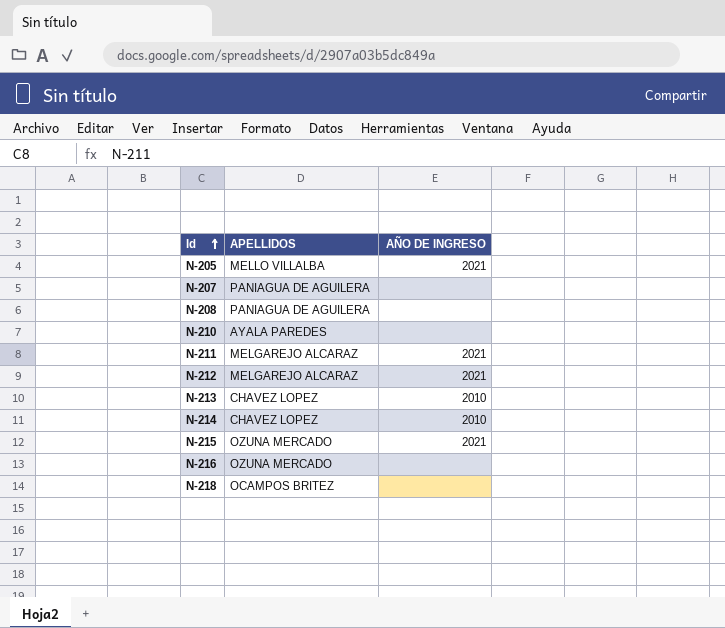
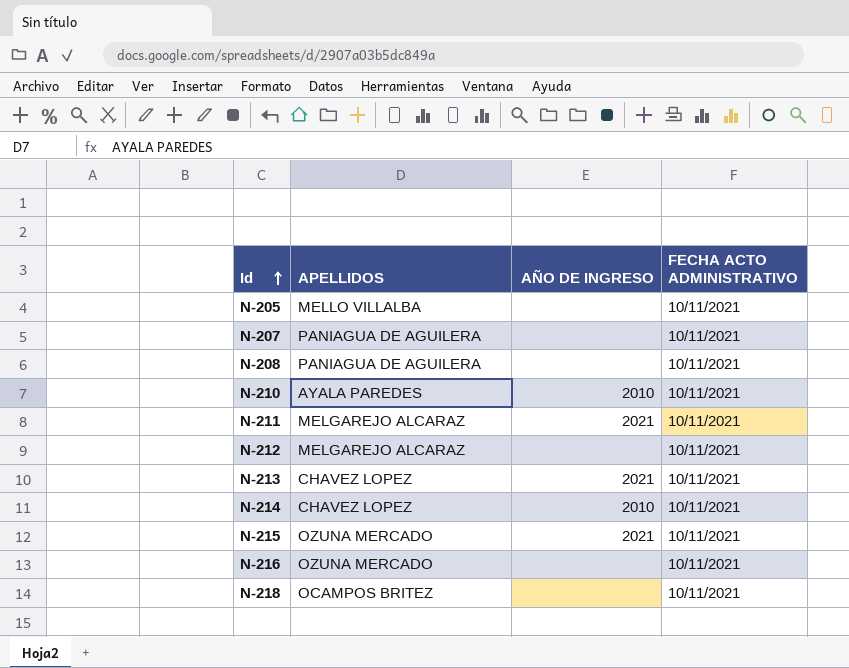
column FECHA ACTO ADMINISTRATIVO | position: none -> 4
N-205 | AÑO DE INGRESO: 2021 -> none
N-210 | AÑO DE INGRESO: none -> 2010
N-212 | AÑO DE INGRESO: 2021 -> none
N-213 | AÑO DE INGRESO: 2010 -> 2021

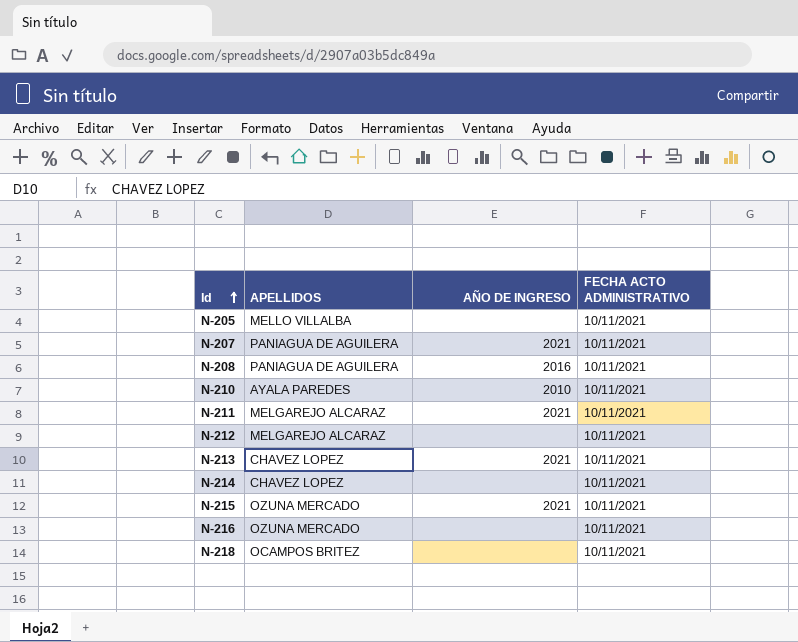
N-207 | AÑO DE INGRESO: none -> 2021
N-208 | AÑO DE INGRESO: none -> 2016
N-214 | AÑO DE INGRESO: 2010 -> none

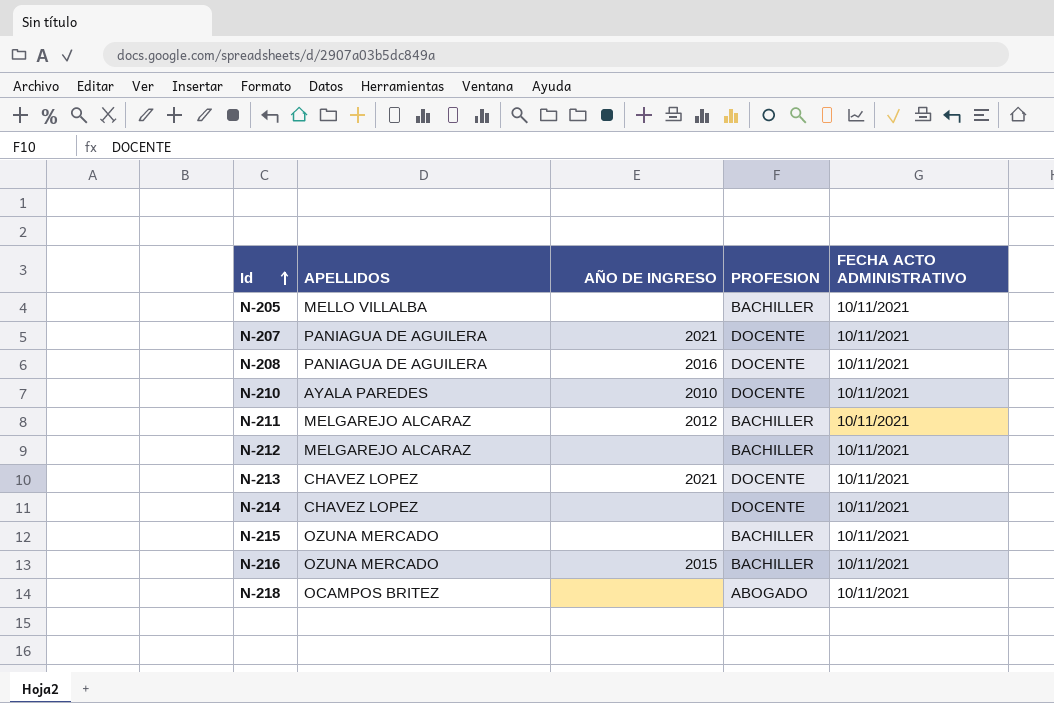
column PROFESION | position: none -> 4
N-211 | AÑO DE INGRESO: 2021 -> 2012
N-215 | AÑO DE INGRESO: 2021 -> none
N-216 | AÑO DE INGRESO: none -> 2015

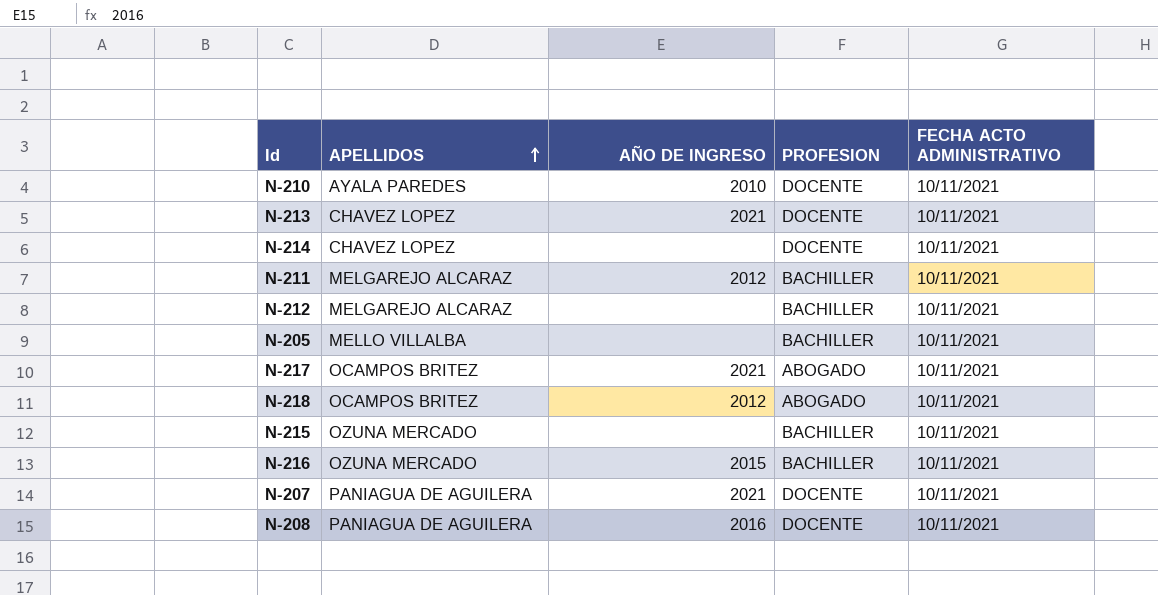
row order: Id ascending -> APELLIDOS ascending
row N-217: none -> OCAMPOS BRITEZ | 2021 | ABOGADO | 10/11/2021
N-218 | AÑO DE INGRESO: none -> 2012

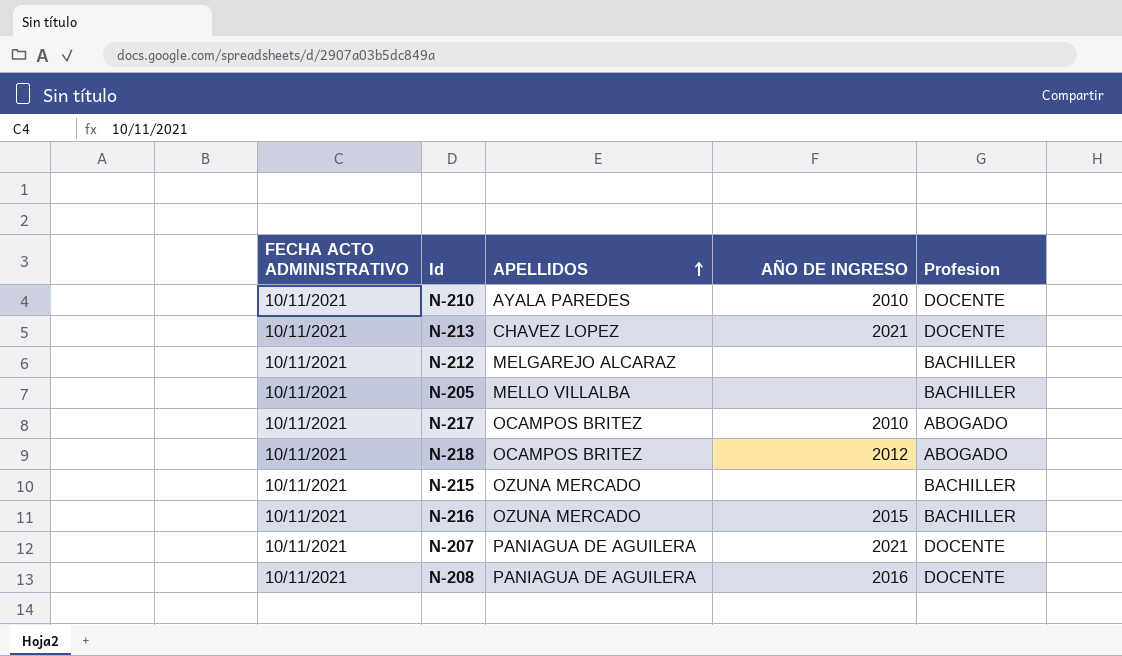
column FECHA ACTO ADMINISTRATIVO | position: 5 -> 1
column name: PROFESION -> Profesion
row N-214: CHAVEZ LOPEZ | none | DOCENTE | 10/11/2021 -> none
row N-211: MELGAREJO ALCARAZ | 2012 | BACHILLER | 10/11/2021 -> none
N-217 | AÑO DE INGRESO: 2021 -> 2010

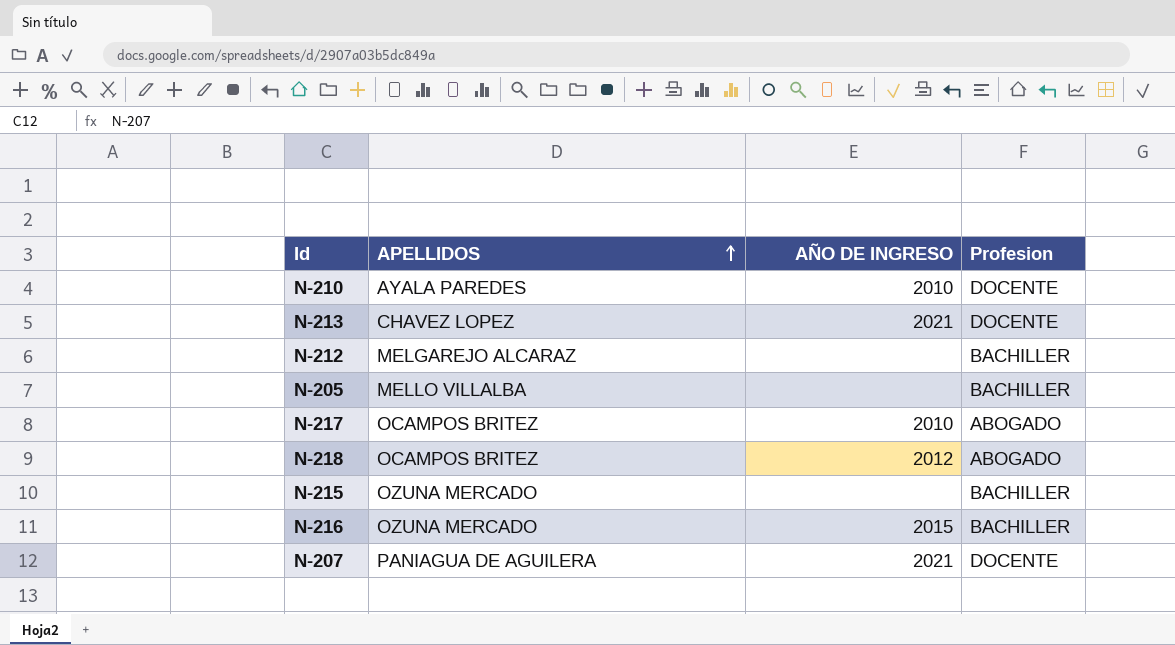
column FECHA ACTO ADMINISTRATIVO | position: 1 -> none
row N-208: 10/11/2021 | PANIAGUA DE AGUILERA | 2016 | DOCENTE -> none

